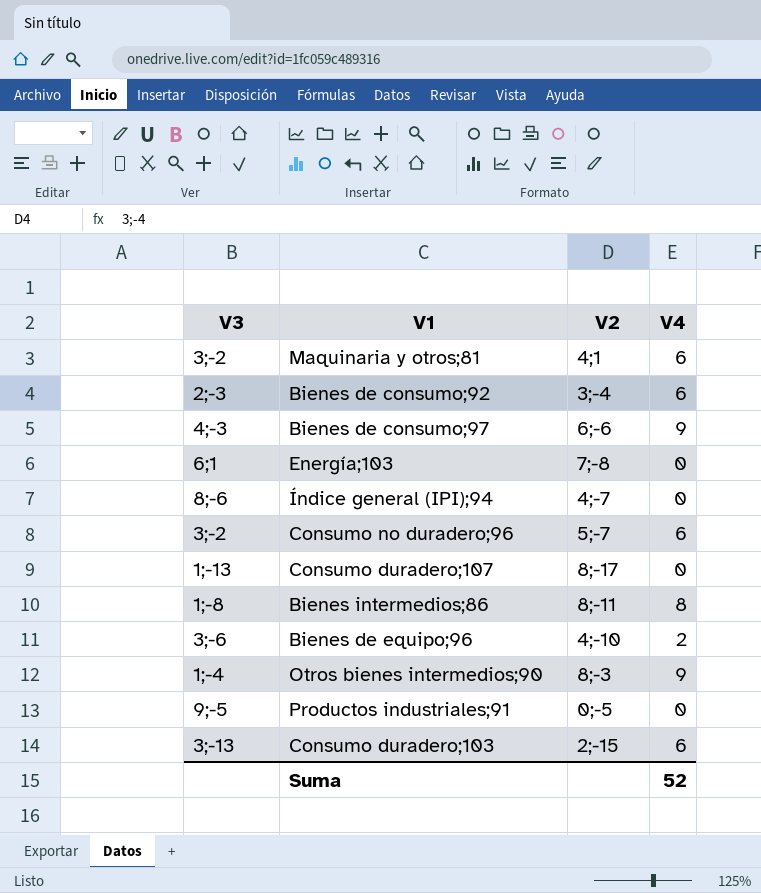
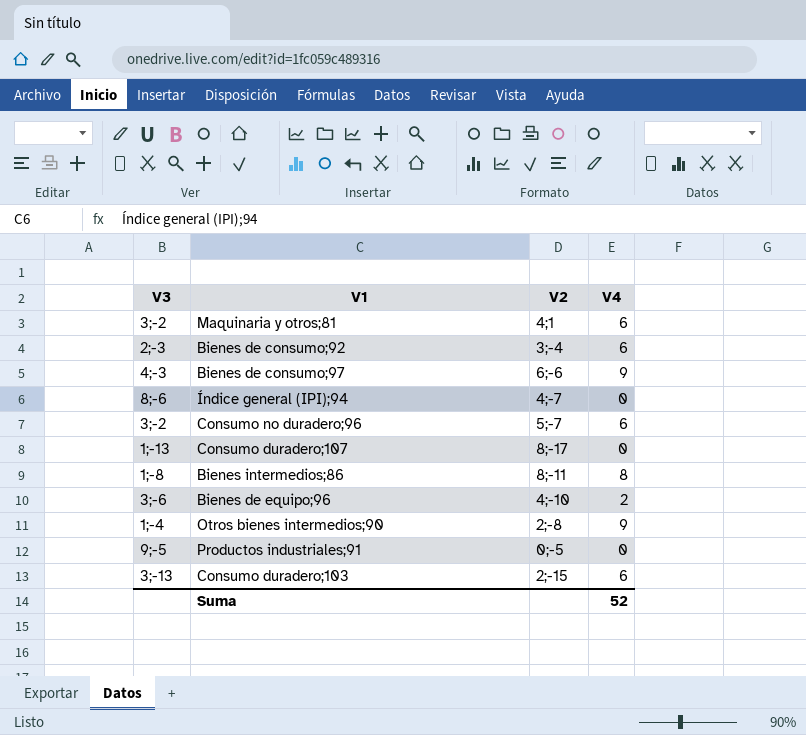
row Energía;103: 6;1 | 7;-8 | 0 -> none
Otros bienes intermedios;90 | V2: 8;-3 -> 2;-8

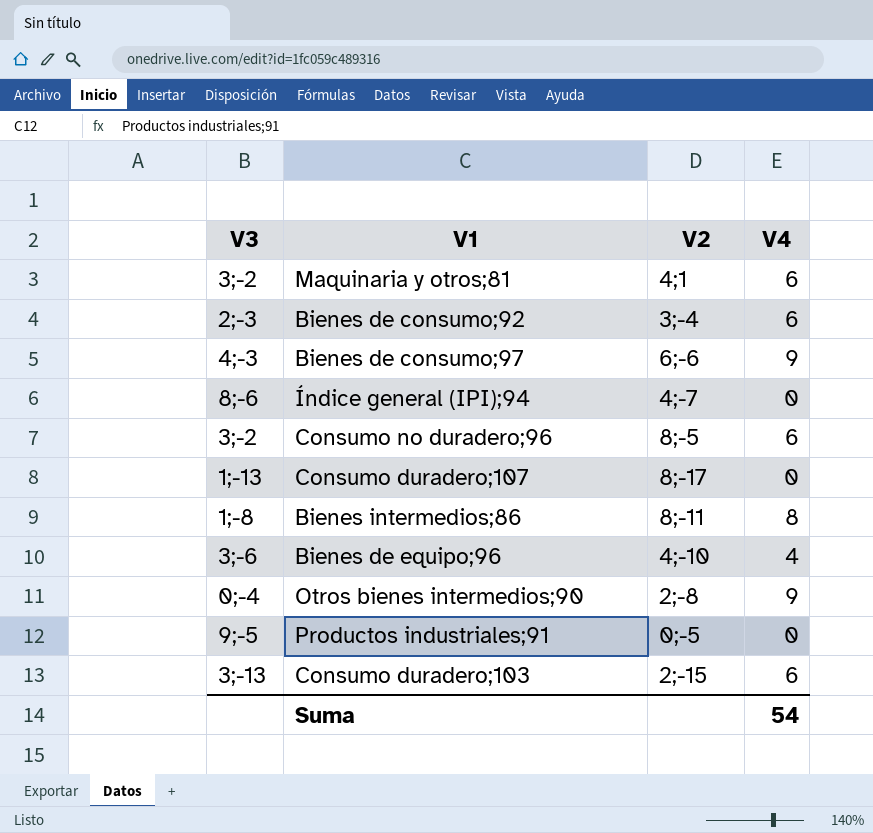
Consumo no duradero;96 | V2: 5;-7 -> 8;-5
Bienes de equipo;96 | V4: 2 -> 4
Otros bienes intermedios;90 | V3: 1;-4 -> 0;-4
Suma | V4: 52 -> 54

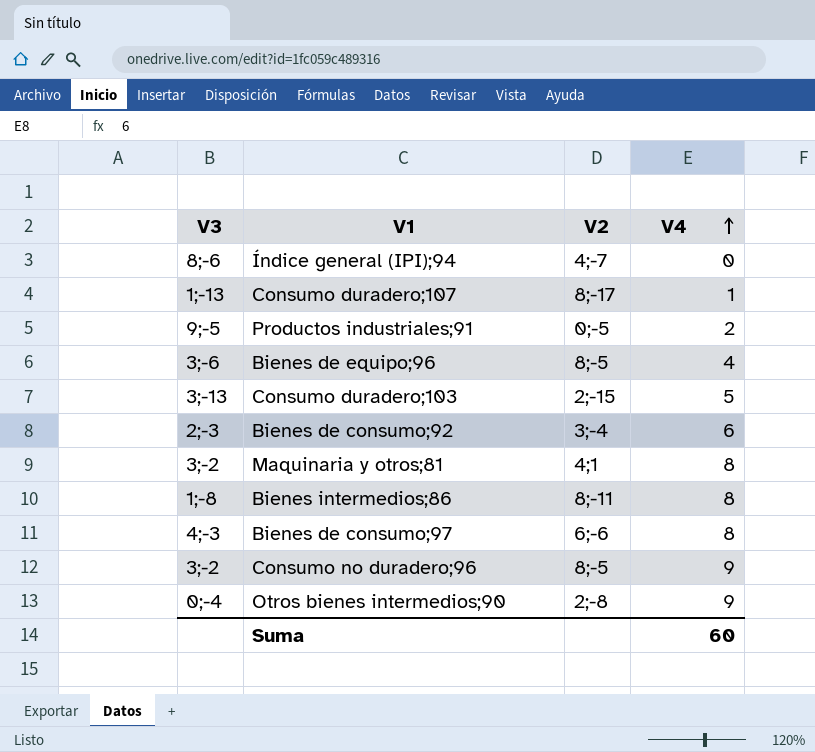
row order: none -> V4 ascending
Consumo duradero;107 | V4: 0 -> 1
Productos industriales;91 | V4: 0 -> 2
Bienes de equipo;96 | V2: 4;-10 -> 8;-5
Consumo duradero;103 | V4: 6 -> 5
Maquinaria y otros;81 | V4: 6 -> 8
Bienes de consumo;97 | V4: 9 -> 8
Consumo no duradero;96 | V4: 6 -> 9
Suma | V4: 54 -> 60

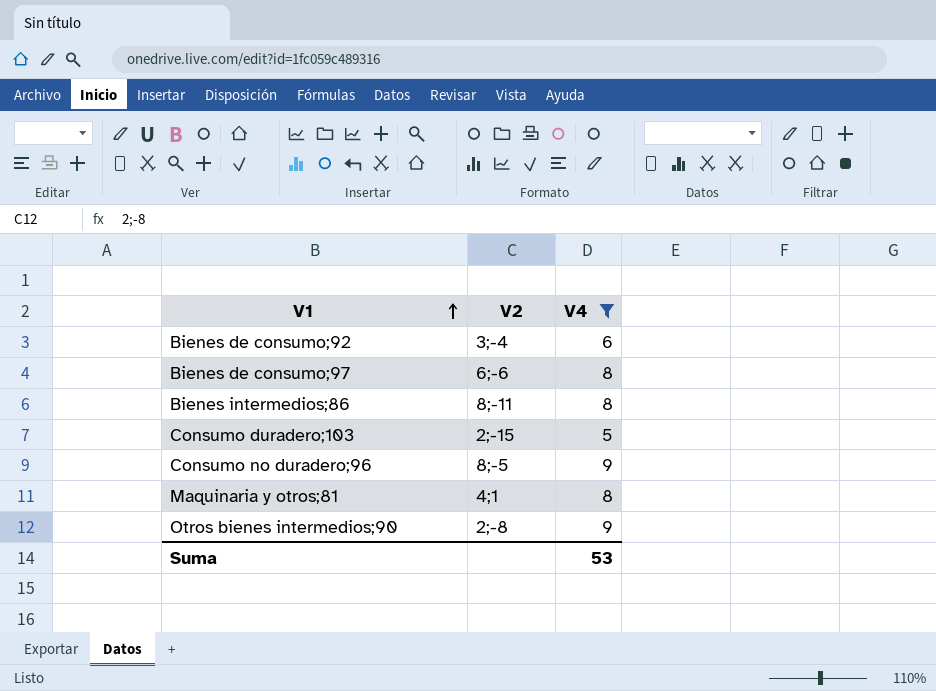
filter: none -> V4 >= 5
row order: V4 ascending -> V1 ascending
column V3 | position: 1 -> none
Suma | V4: 60 -> 53

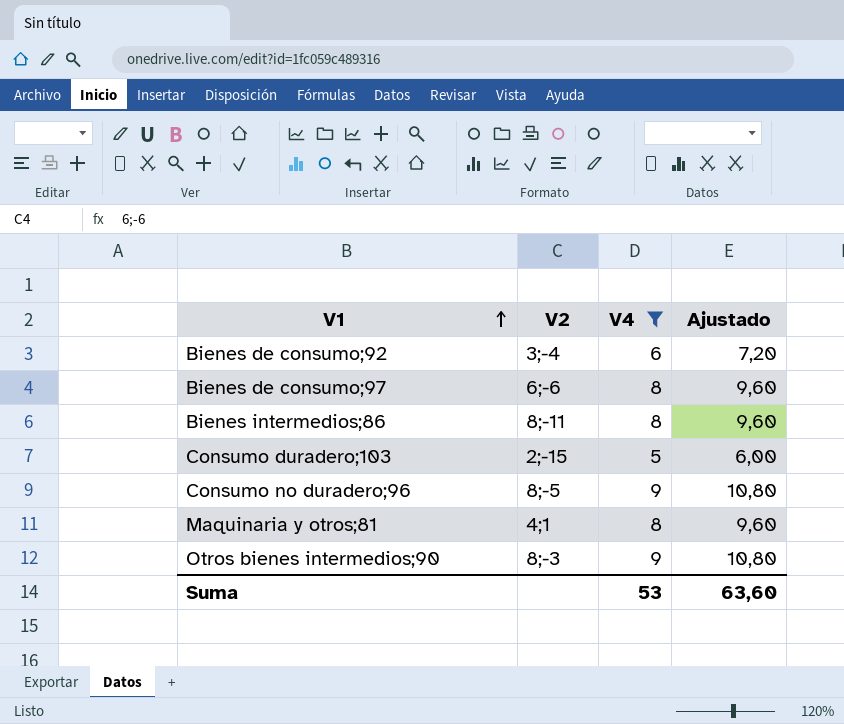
column Ajustado | formula: none -> [V4] * 1,2
Otros bienes intermedios;90 | V2: 2;-8 -> 8;-3

